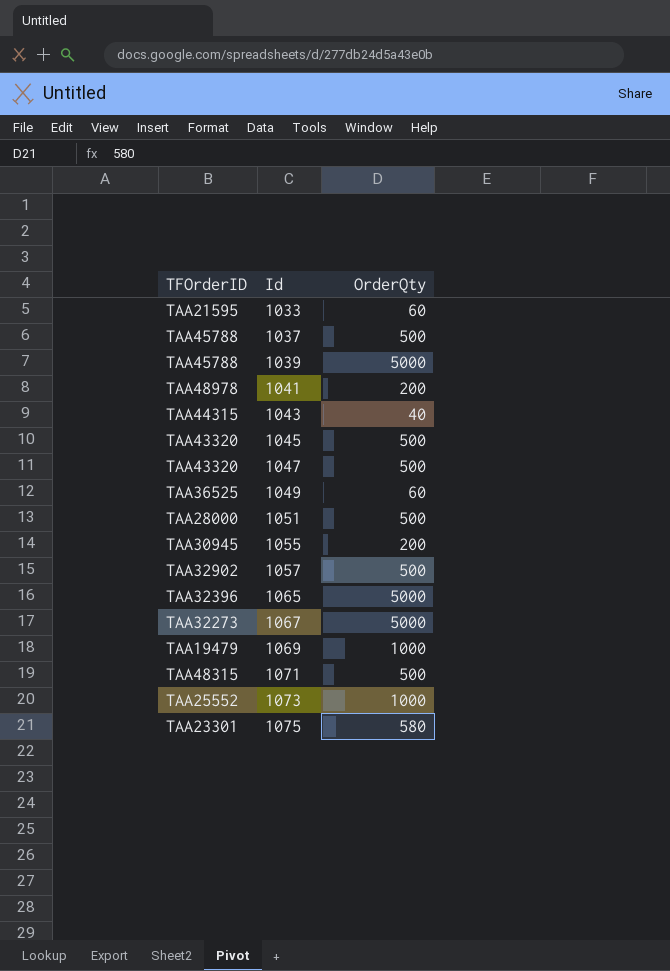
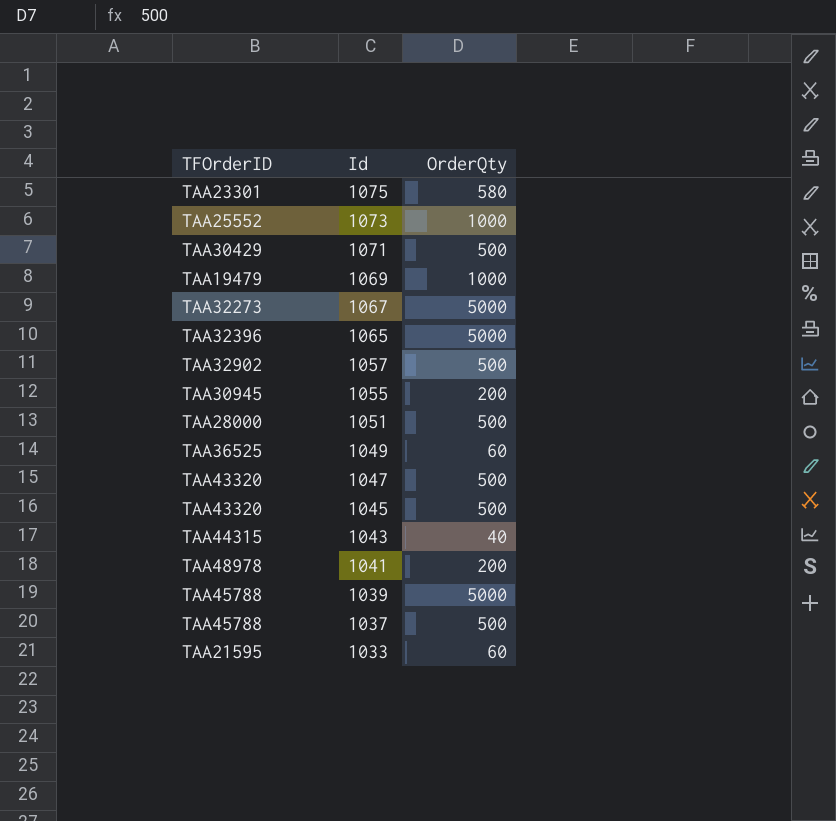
row order: Id ascending -> Id descending
1071 | TFOrderID: TAA48315 -> TAA30429

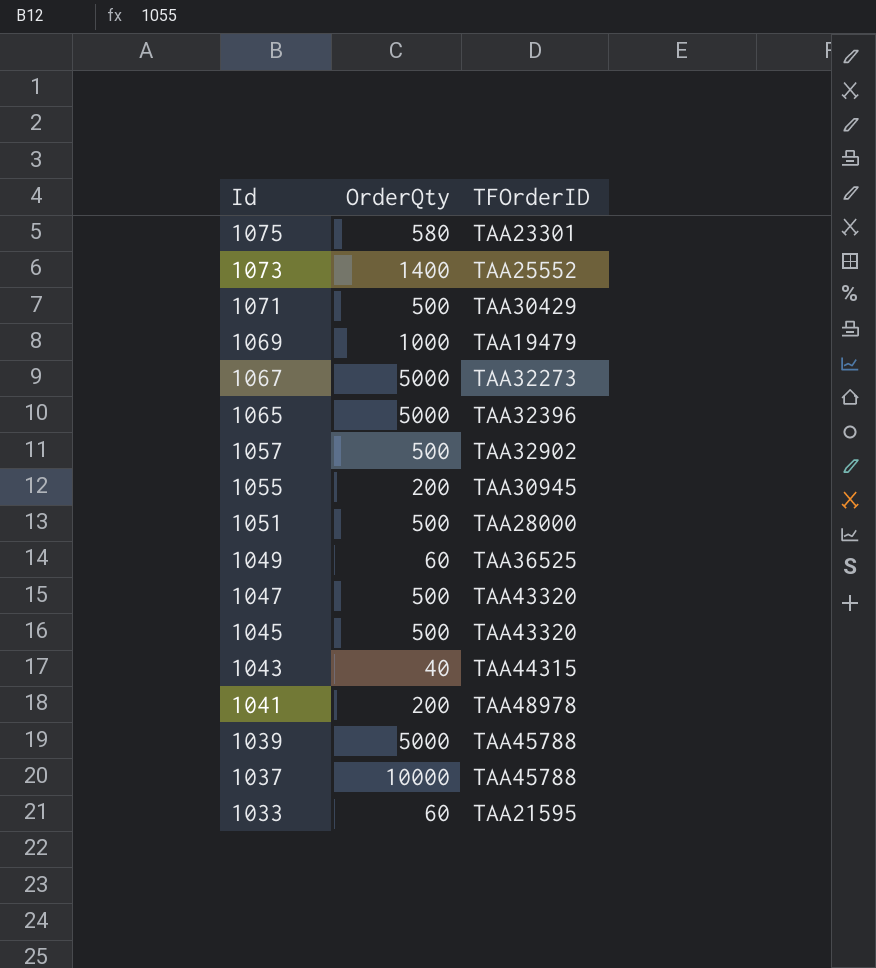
column TFOrderID | position: 1 -> 3
1073 | OrderQty: 1000 -> 1400
1037 | OrderQty: 500 -> 10000

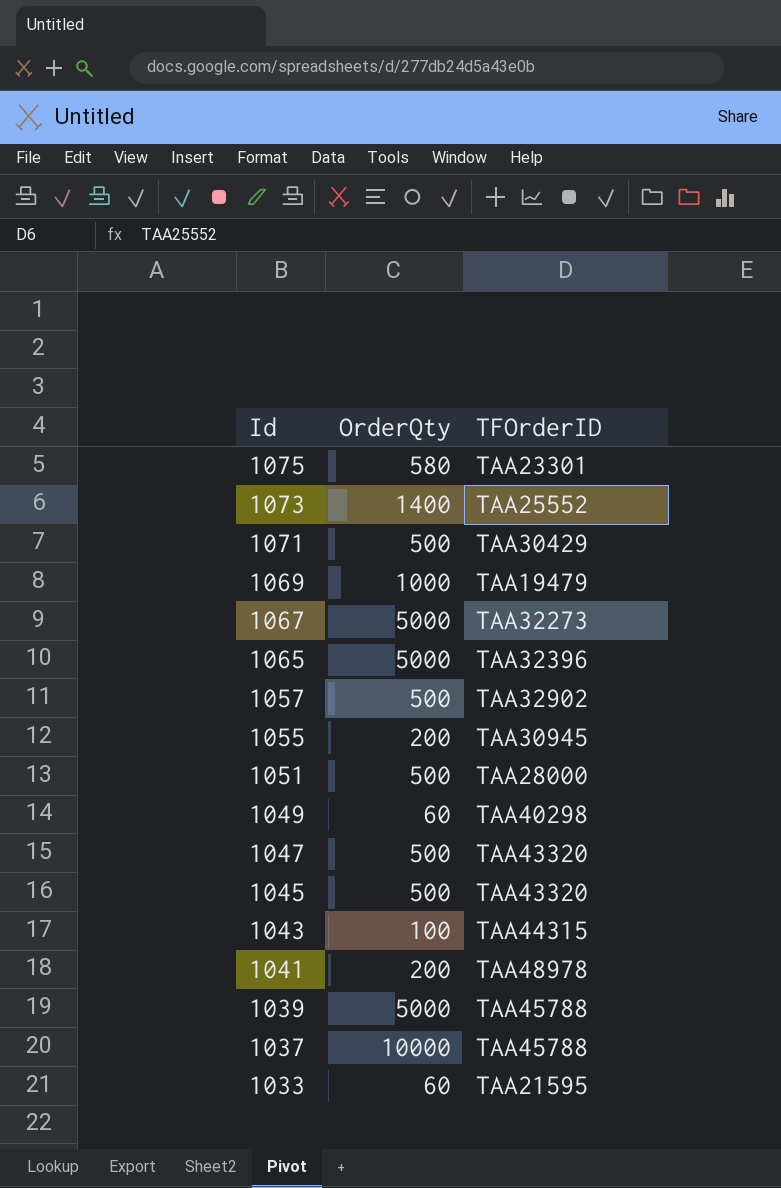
1049 | TFOrderID: TAA36525 -> TAA40298
1043 | OrderQty: 40 -> 100

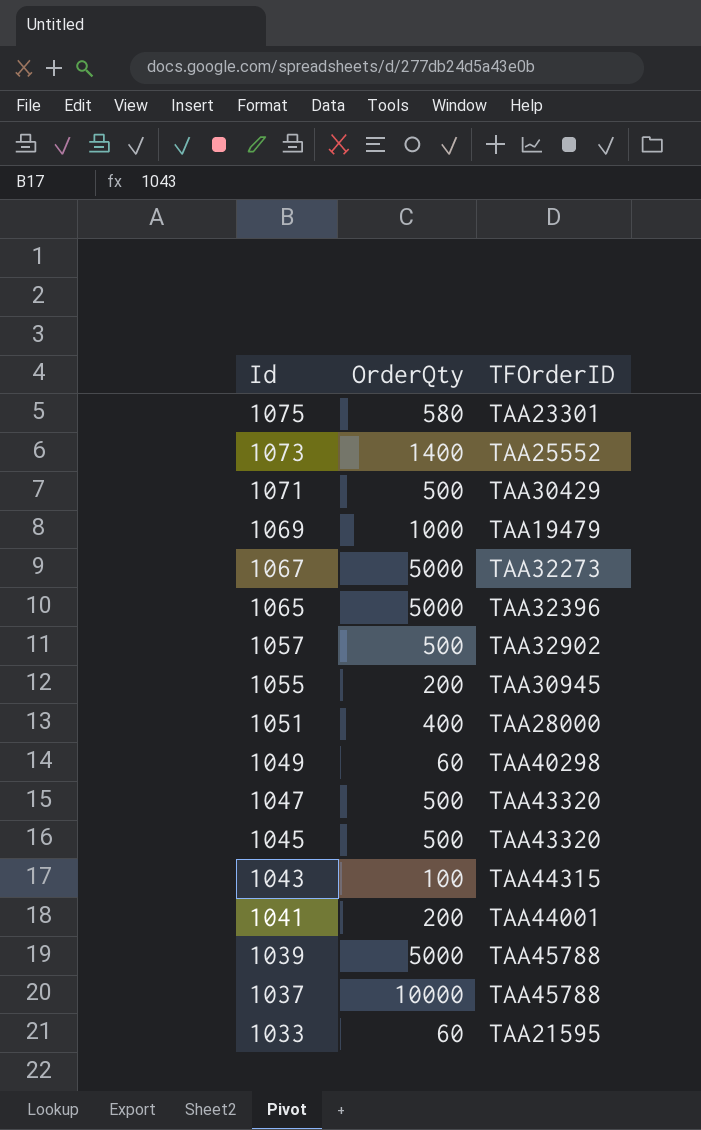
1051 | OrderQty: 500 -> 400
1041 | TFOrderID: TAA48978 -> TAA44001

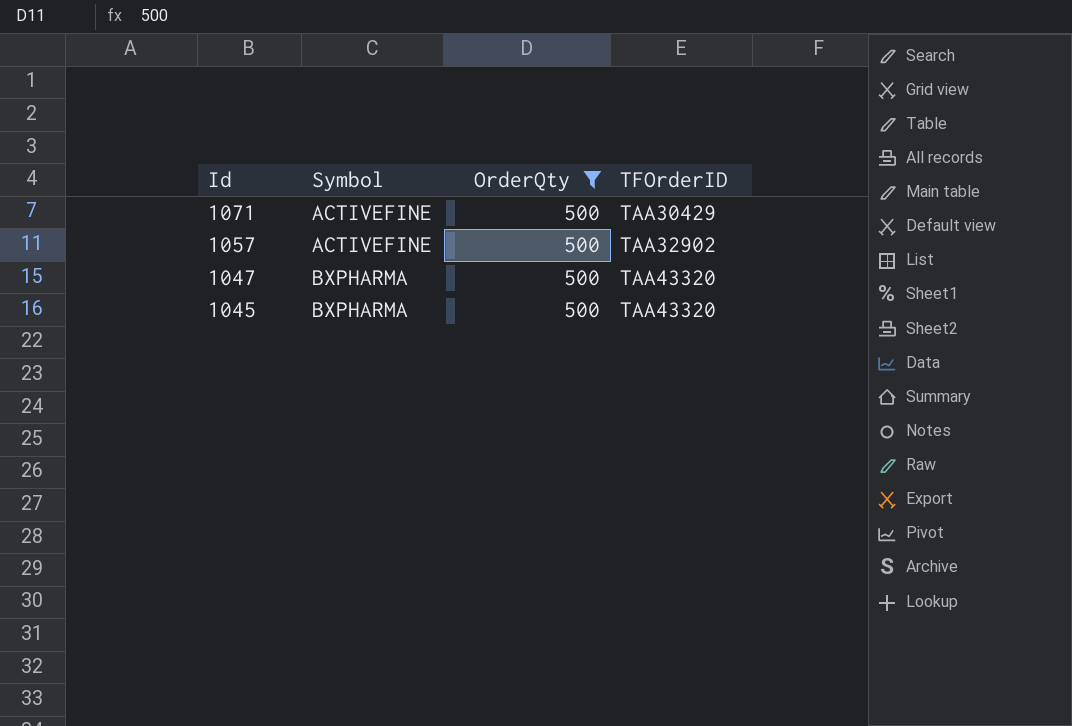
filter: none -> OrderQty = 500
column Symbol | position: none -> 2

